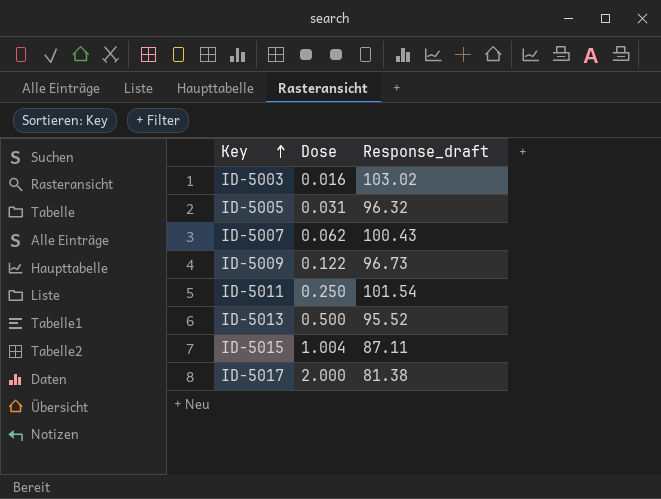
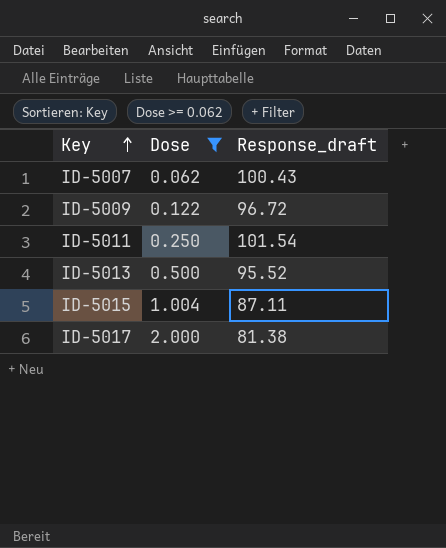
filter: none -> Dose >= 0.062
ID-5009 | Response_draft: 96.73 -> 96.72

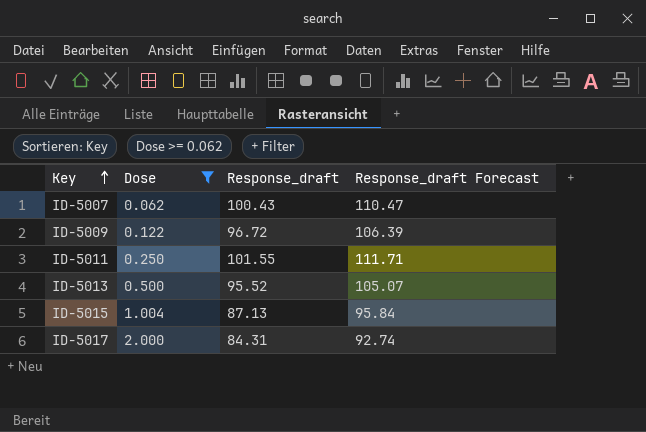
column Response_draft Forecast | formula: none -> [Response_draft] * 1.1
ID-5011 | Response_draft: 101.54 -> 101.55
ID-5015 | Response_draft: 87.11 -> 87.13
ID-5017 | Response_draft: 81.38 -> 84.31

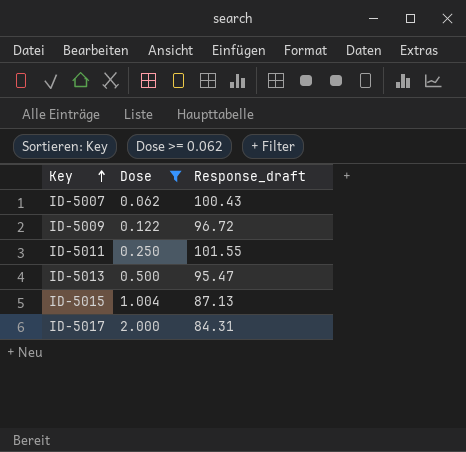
column Response_draft Forecast | formula: [Response_draft] * 1.1 -> none
ID-5013 | Response_draft: 95.52 -> 95.47

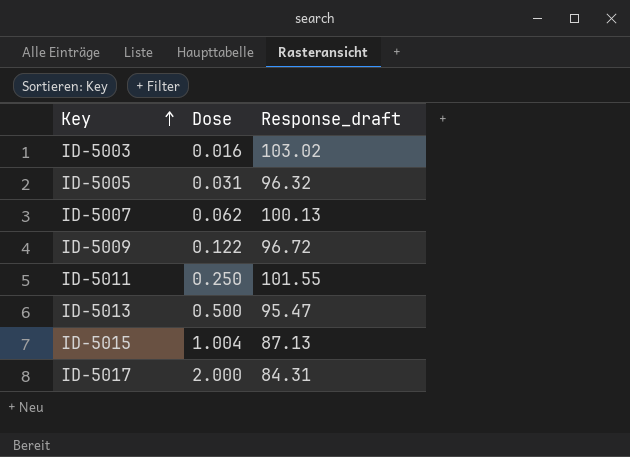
filter: Dose >= 0.062 -> none
ID-5007 | Response_draft: 100.43 -> 100.13

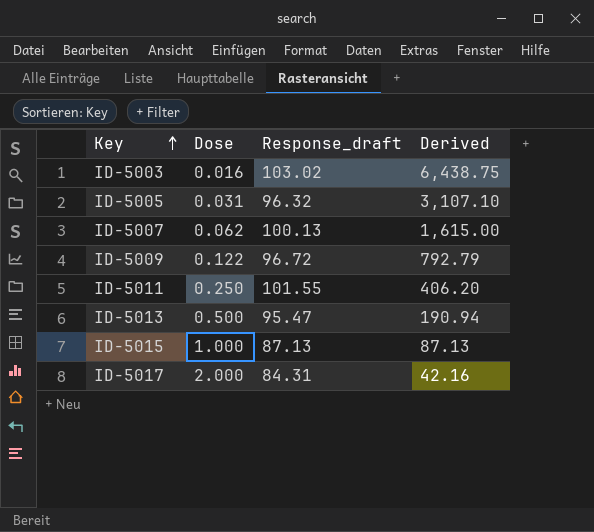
column Derived | formula: none -> [Response_draft] / [Dose]
ID-5015 | Dose: 1.004 -> 1.000

